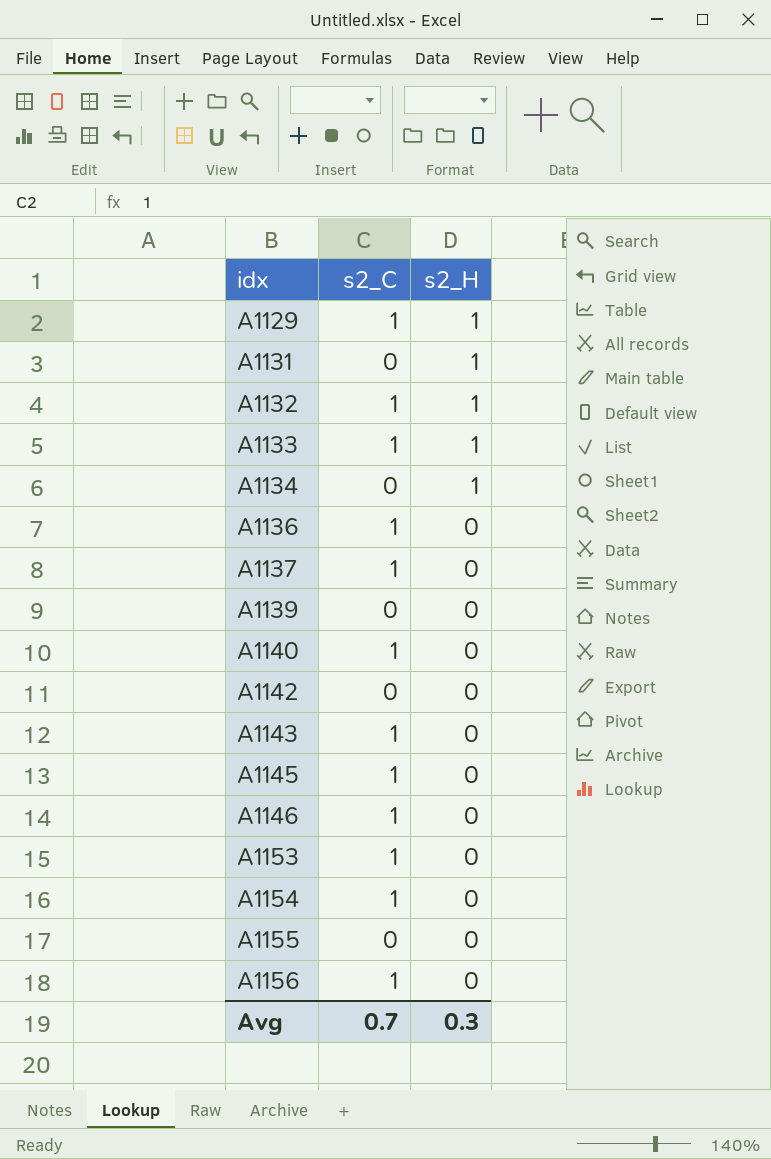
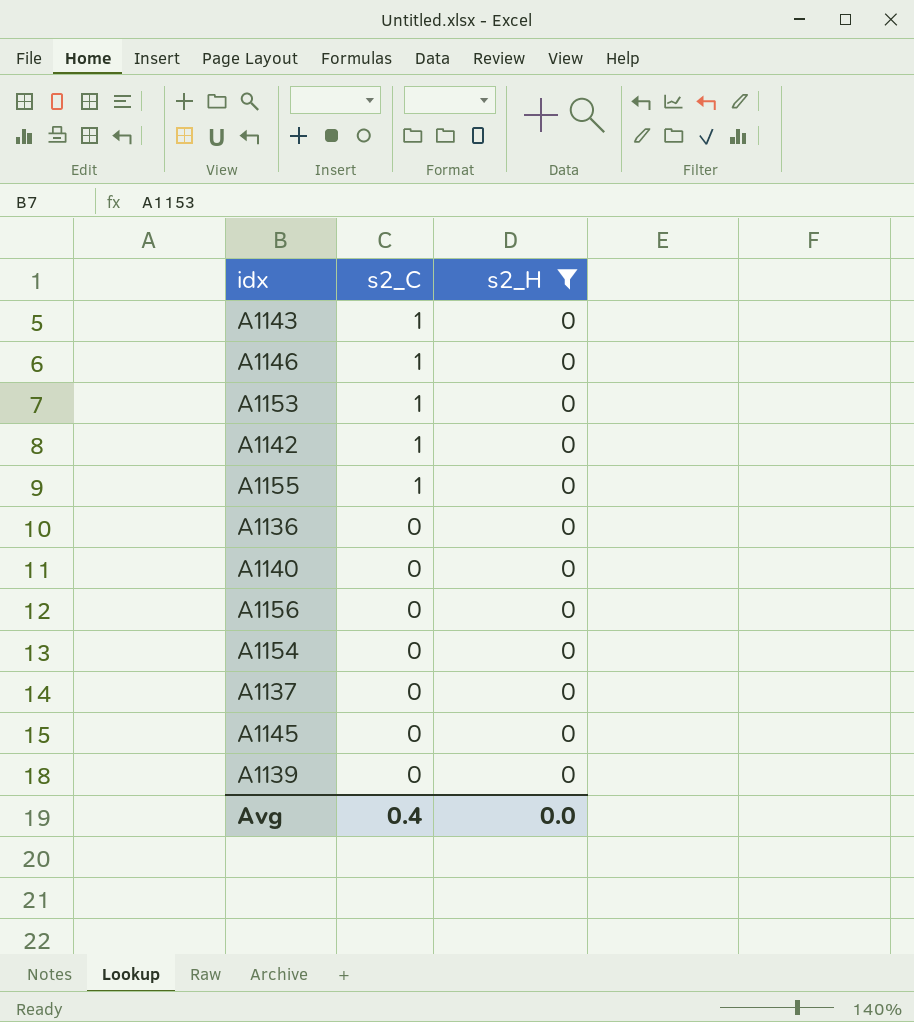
filter: none -> s2_H = 0
row order: idx ascending -> s2_C descending
A1142 | s2_C: 0 -> 1
A1155 | s2_C: 0 -> 1
A1136 | s2_C: 1 -> 0
A1140 | s2_C: 1 -> 0
A1156 | s2_C: 1 -> 0
A1154 | s2_C: 1 -> 0
A1137 | s2_C: 1 -> 0
A1145 | s2_C: 1 -> 0
Avg | s2_C: 0.7 -> 0.4
Avg | s2_H: 0.3 -> 0.0

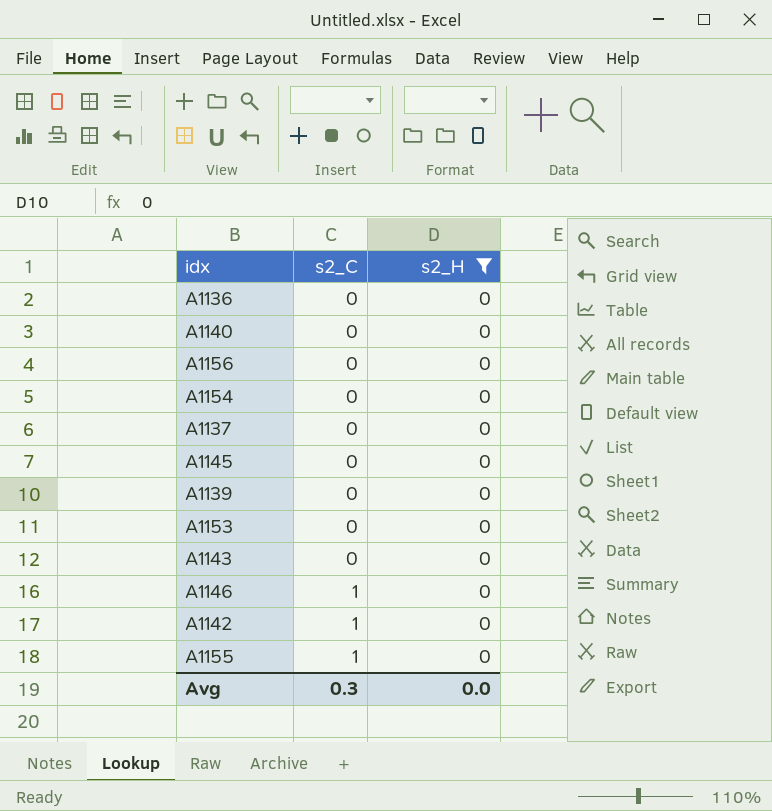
row order: s2_C descending -> s2_C ascending
A1153 | s2_C: 1 -> 0
A1143 | s2_C: 1 -> 0
Avg | s2_C: 0.4 -> 0.3

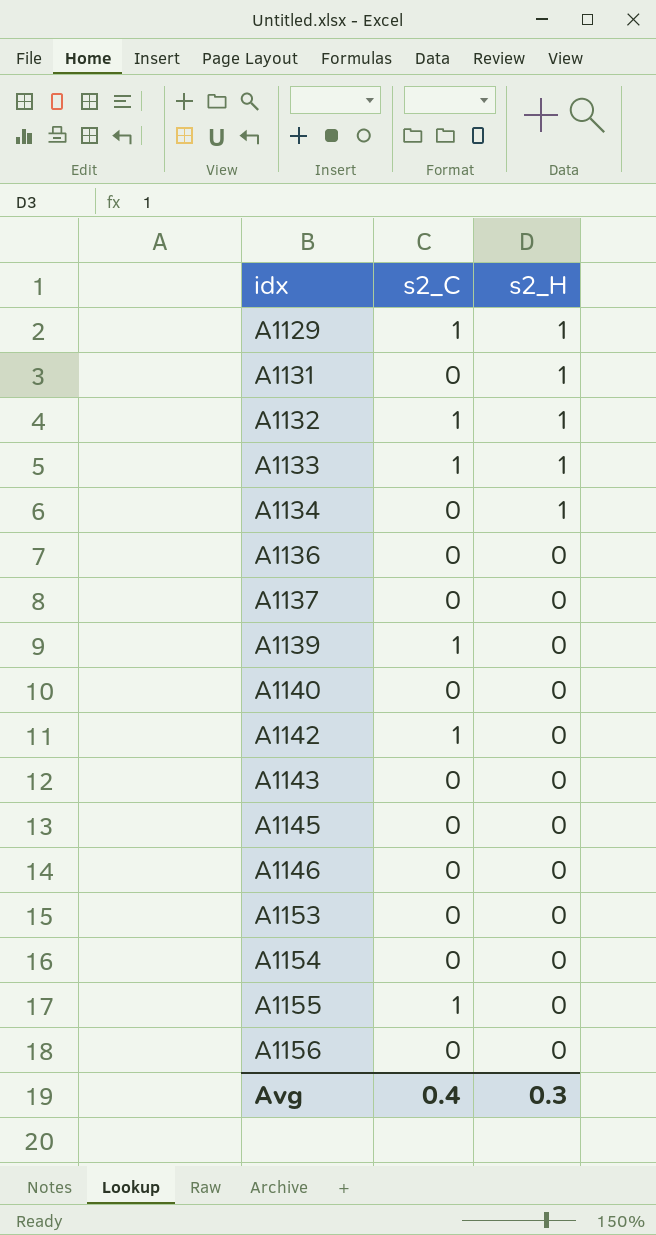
filter: s2_H = 0 -> none
row order: s2_C ascending -> idx ascending
A1139 | s2_C: 0 -> 1
A1146 | s2_C: 1 -> 0
Avg | s2_C: 0.3 -> 0.4
Avg | s2_H: 0.0 -> 0.3

